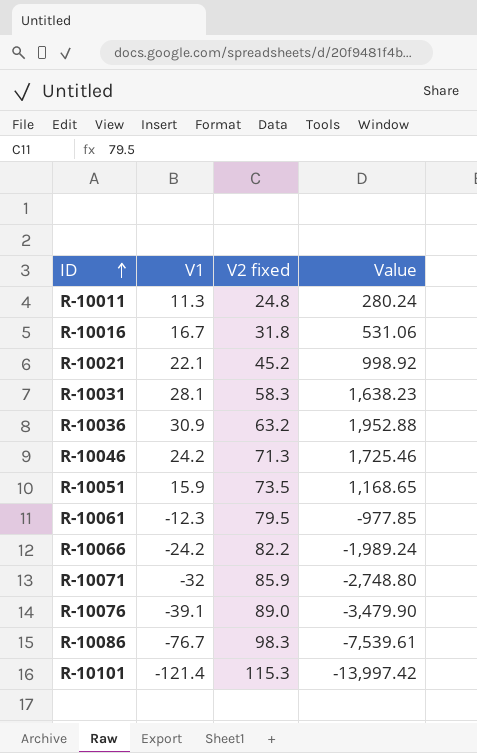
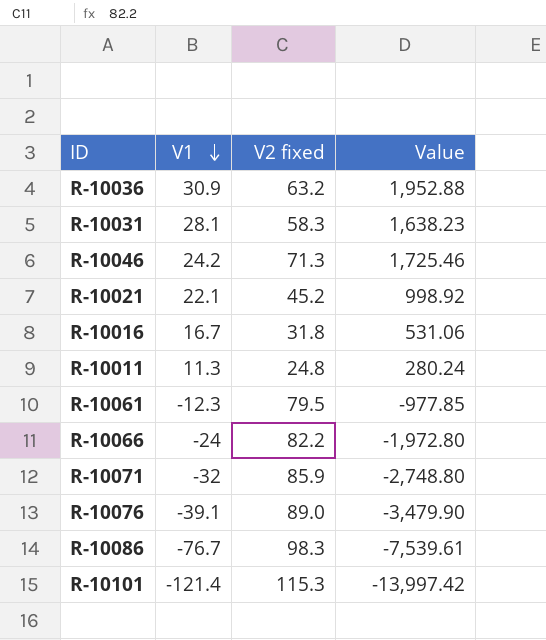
row order: ID ascending -> V1 descending
row R-10051: 15.9 | 73.5 | 1,168.65 -> none
R-10066 | V1: -24.2 -> -24
R-10066 | Value: -1,989.24 -> -1,972.80

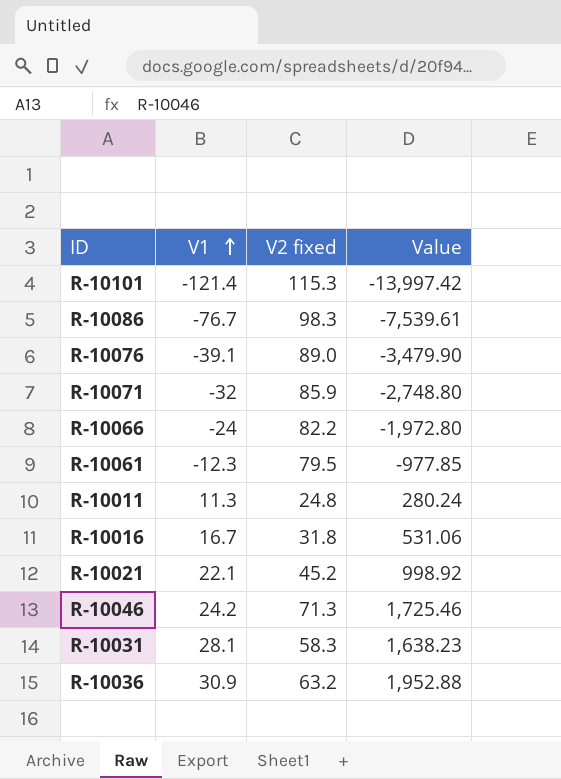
row order: V1 descending -> V1 ascending

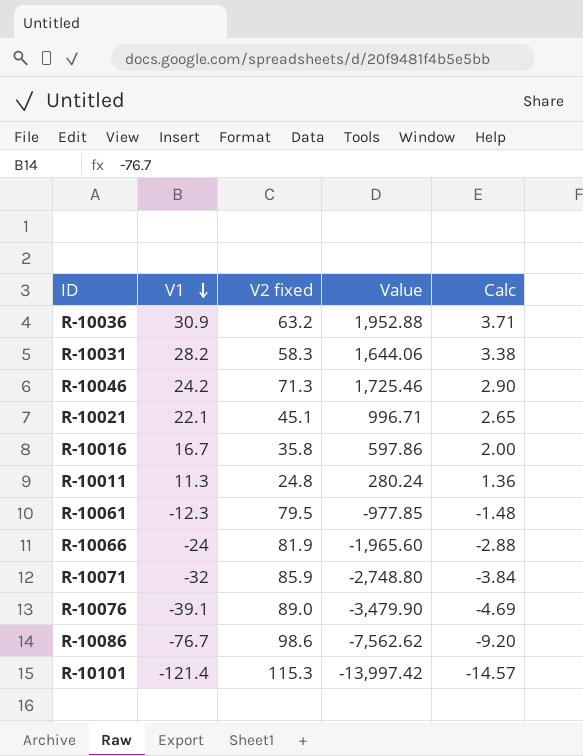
row order: V1 ascending -> V1 descending
column Calc | formula: none -> [V1] * 0.12
R-10031 | V1: 28.1 -> 28.2
R-10031 | Value: 1,638.23 -> 1,644.06
R-10021 | V2 fixed: 45.2 -> 45.1
R-10021 | Value: 998.92 -> 996.71
R-10016 | V2 fixed: 31.8 -> 35.8
R-10016 | Value: 531.06 -> 597.86
R-10066 | V2 fixed: 82.2 -> 81.9
R-10066 | Value: -1,972.80 -> -1,965.60
R-10086 | V2 fixed: 98.3 -> 98.6
R-10086 | Value: -7,539.61 -> -7,562.62

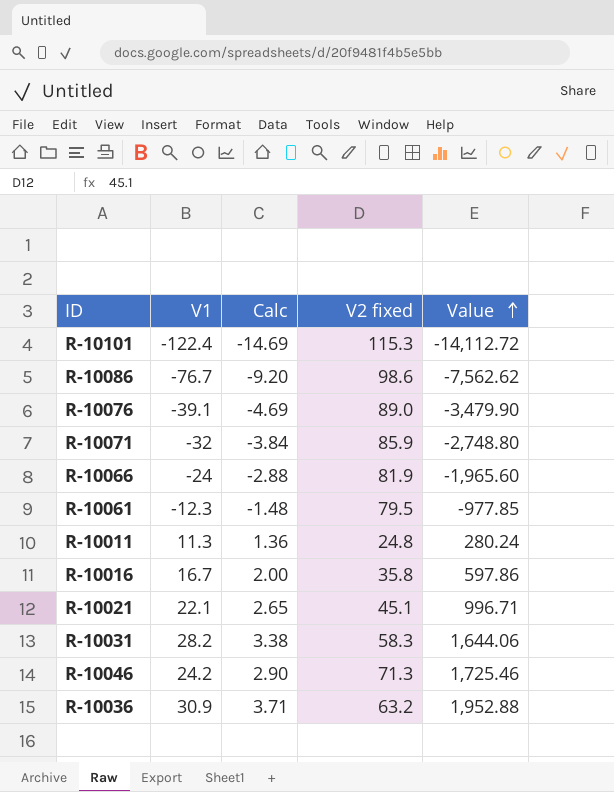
row order: V1 descending -> Value ascending
column Calc | position: 5 -> 3
R-10101 | V1: -121.4 -> -122.4
R-10101 | Calc: -14.57 -> -14.69
R-10101 | Value: -13,997.42 -> -14,112.72

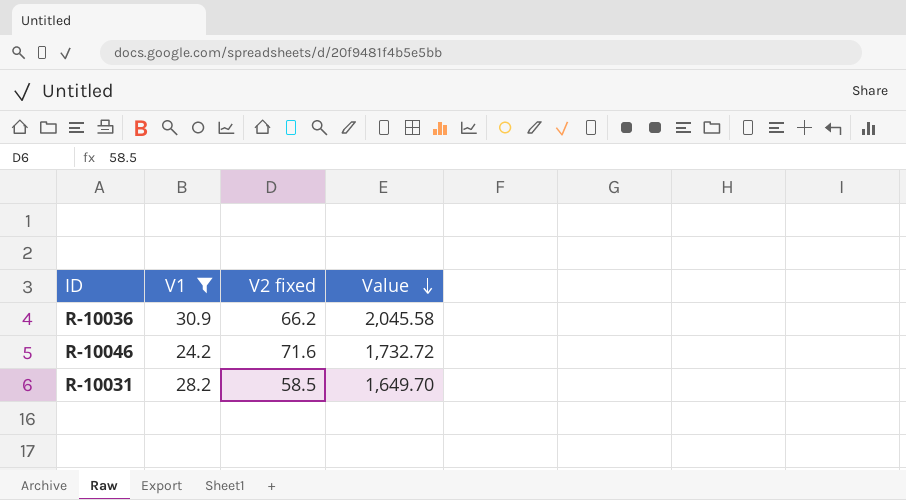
filter: none -> V1 >= 24.2
row order: Value ascending -> Value descending
column Calc | formula: [V1] * 0.12 -> none
R-10036 | V2 fixed: 63.2 -> 66.2
R-10036 | Value: 1,952.88 -> 2,045.58
R-10046 | V2 fixed: 71.3 -> 71.6
R-10046 | Value: 1,725.46 -> 1,732.72
R-10031 | V2 fixed: 58.3 -> 58.5
R-10031 | Value: 1,644.06 -> 1,649.70

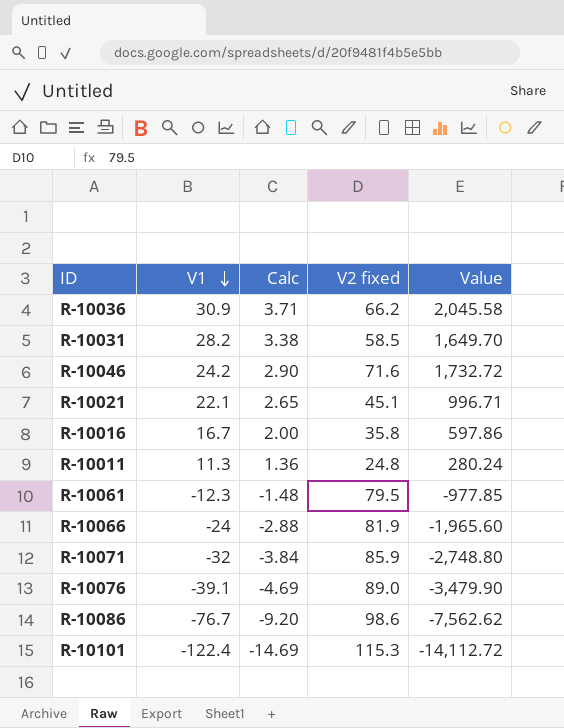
filter: V1 >= 24.2 -> none
row order: Value descending -> V1 descending
column Calc | formula: none -> [V1] * 0.12

